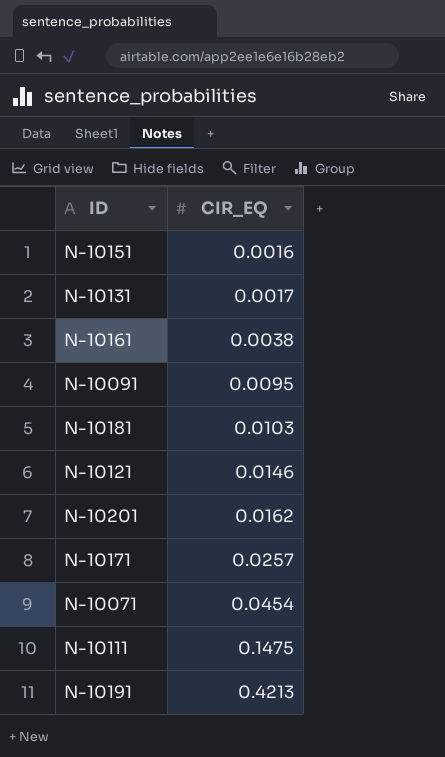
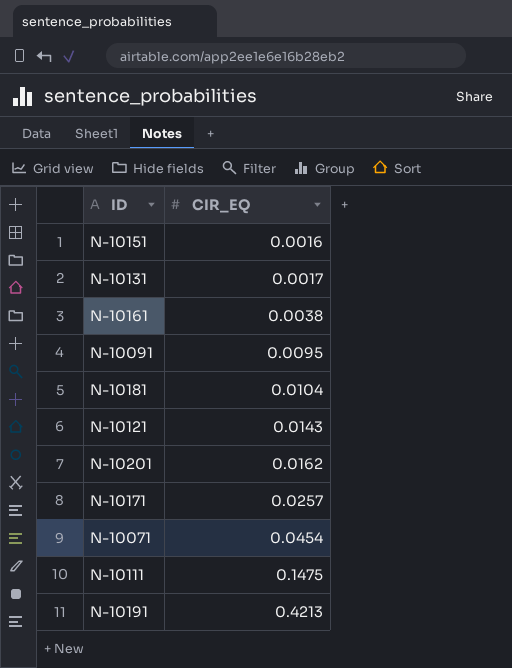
N-10181 | CIR_EQ: 0.0103 -> 0.0104
N-10121 | CIR_EQ: 0.0146 -> 0.0143

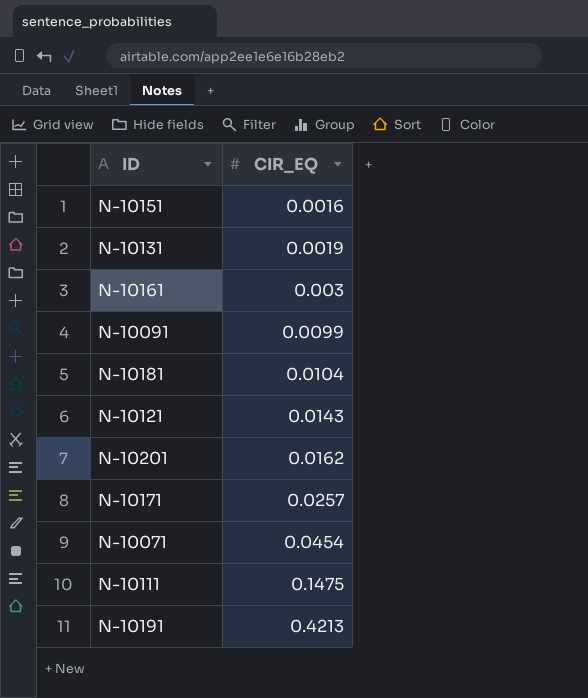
N-10131 | CIR_EQ: 0.0017 -> 0.0019
N-10161 | CIR_EQ: 0.0038 -> 0.003
N-10091 | CIR_EQ: 0.0095 -> 0.0099

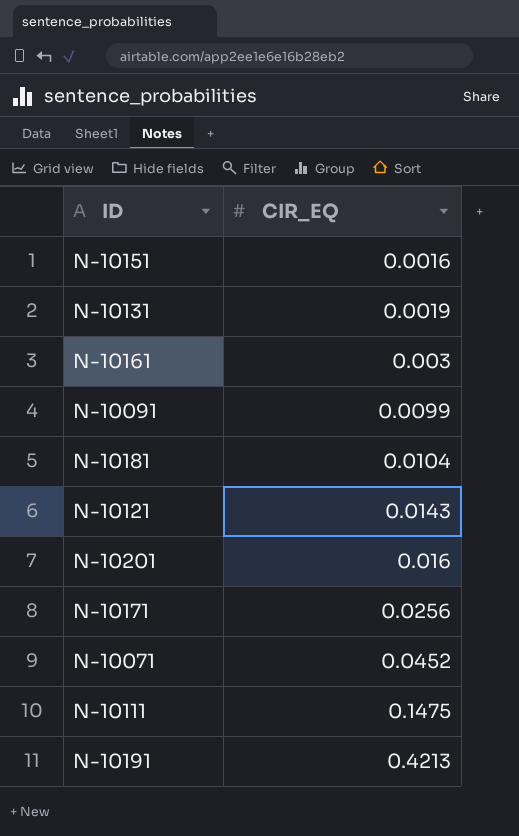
N-10201 | CIR_EQ: 0.0162 -> 0.016
N-10171 | CIR_EQ: 0.0257 -> 0.0256
N-10071 | CIR_EQ: 0.0454 -> 0.0452

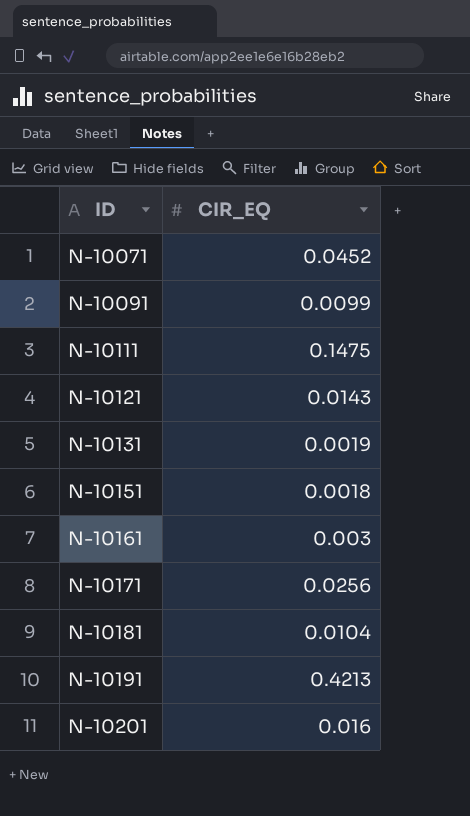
row order: CIR_EQ ascending -> ID ascending
N-10151 | CIR_EQ: 0.0016 -> 0.0018

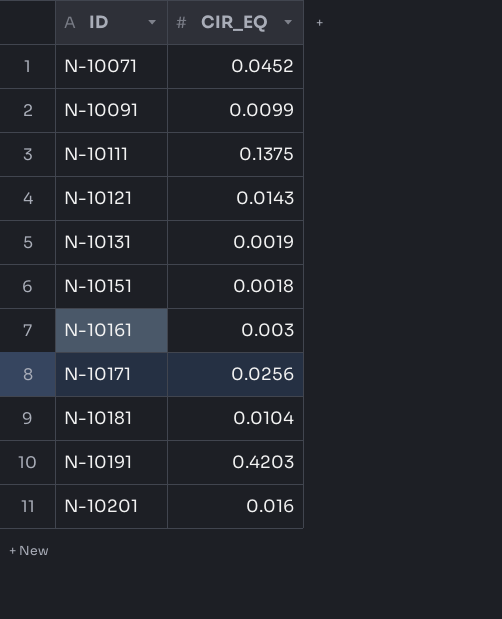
N-10111 | CIR_EQ: 0.1475 -> 0.1375
N-10191 | CIR_EQ: 0.4213 -> 0.4203

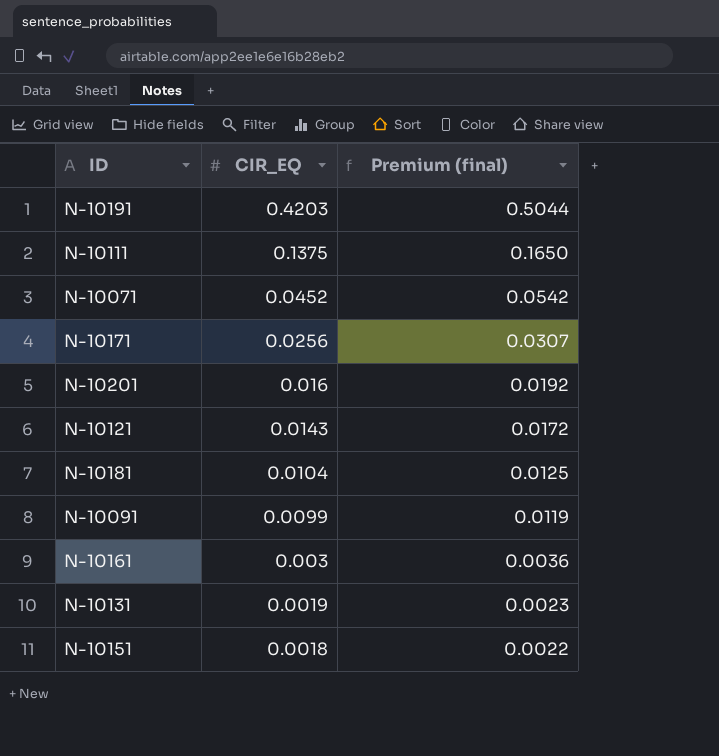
row order: ID ascending -> CIR_EQ descending
column Premium (final) | formula: none -> [CIR_EQ] * 1.2

